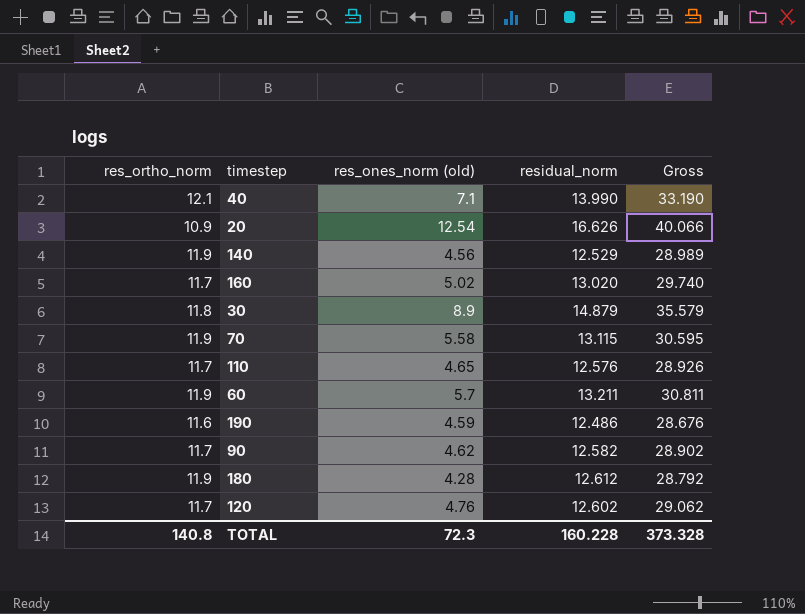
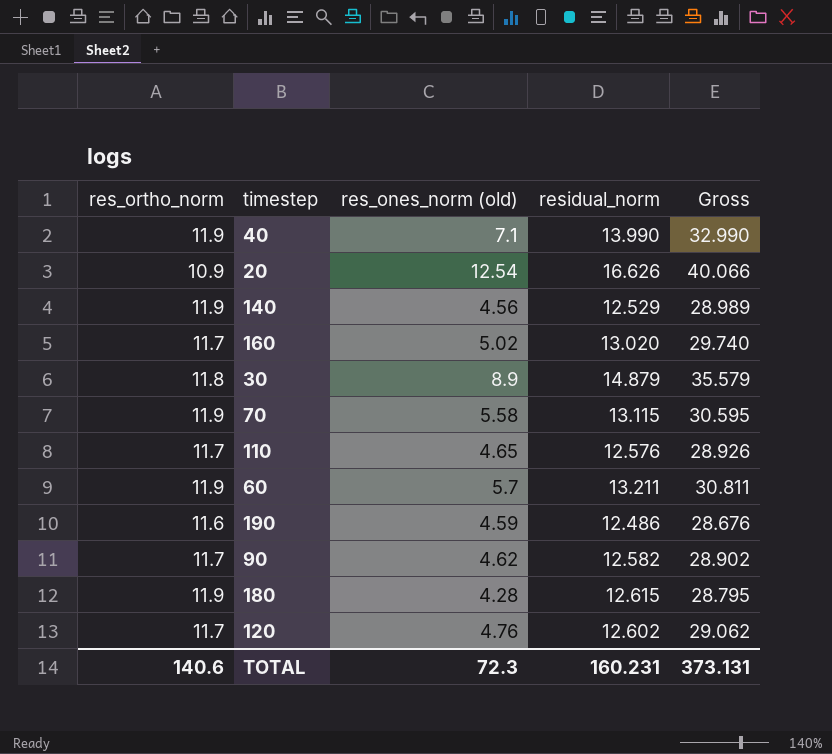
40 | res_ortho_norm: 12.1 -> 11.9
40 | Gross: 33.190 -> 32.990
180 | residual_norm: 12.612 -> 12.615
180 | Gross: 28.792 -> 28.795
TOTAL | res_ortho_norm: 140.8 -> 140.6
TOTAL | residual_norm: 160.228 -> 160.231
TOTAL | Gross: 373.328 -> 373.131

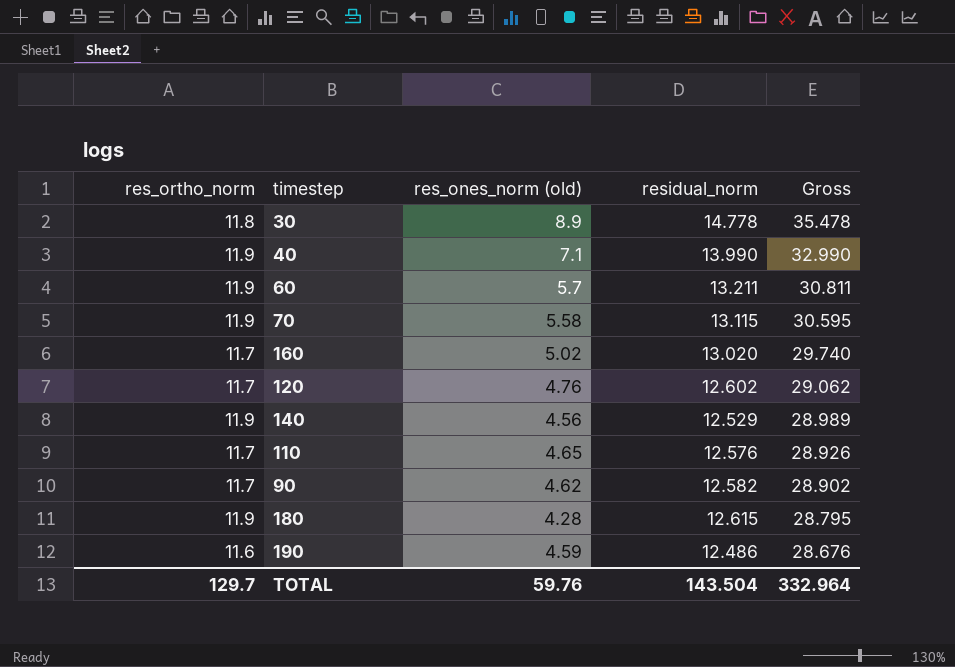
row order: none -> Gross descending
row 20: 10.9 | 12.54 | 16.626 | 40.066 -> none
30 | residual_norm: 14.879 -> 14.778
30 | Gross: 35.579 -> 35.478
TOTAL | res_ortho_norm: 140.6 -> 129.7
TOTAL | res_ones_norm (old): 72.3 -> 59.76
TOTAL | residual_norm: 160.231 -> 143.504
TOTAL | Gross: 373.131 -> 332.964

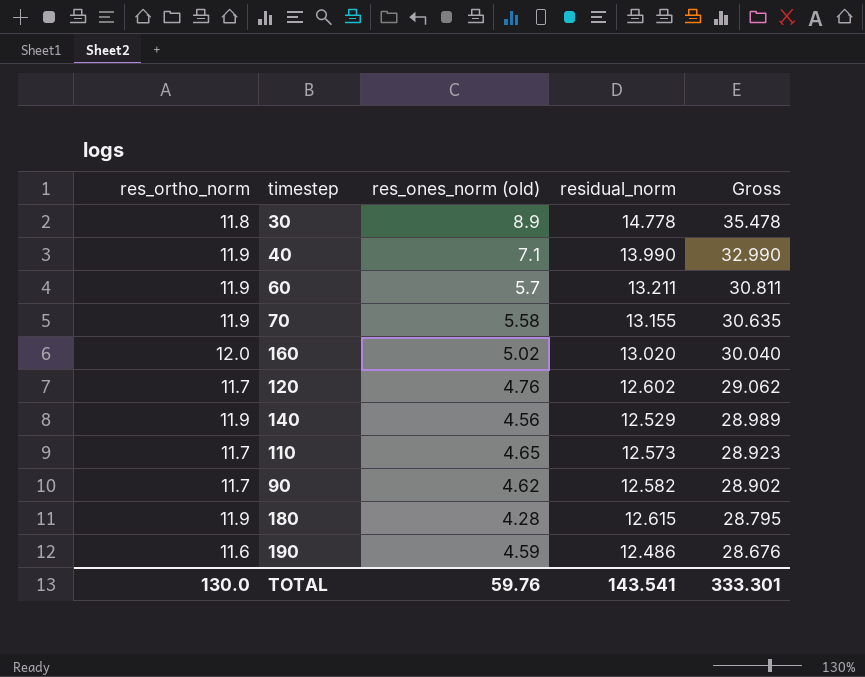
70 | residual_norm: 13.115 -> 13.155
70 | Gross: 30.595 -> 30.635
160 | res_ortho_norm: 11.7 -> 12.0
160 | Gross: 29.740 -> 30.040
110 | residual_norm: 12.576 -> 12.573
110 | Gross: 28.926 -> 28.923
TOTAL | res_ortho_norm: 129.7 -> 130.0
TOTAL | residual_norm: 143.504 -> 143.541
TOTAL | Gross: 332.964 -> 333.301

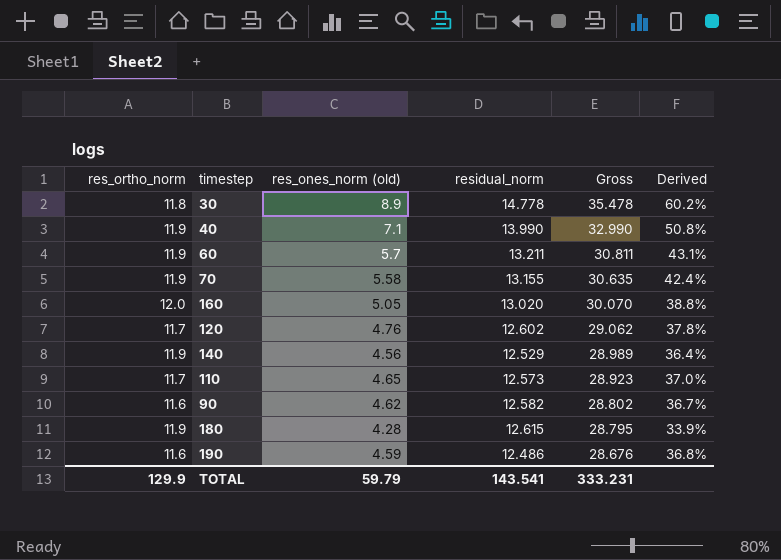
column Derived | formula: none -> [res_ones_norm (old)] / [residual_norm]
160 | res_ones_norm (old): 5.02 -> 5.05
160 | Gross: 30.040 -> 30.070
90 | res_ortho_norm: 11.7 -> 11.6
90 | Gross: 28.902 -> 28.802
TOTAL | res_ortho_norm: 130.0 -> 129.9
TOTAL | res_ones_norm (old): 59.76 -> 59.79
TOTAL | Gross: 333.301 -> 333.231

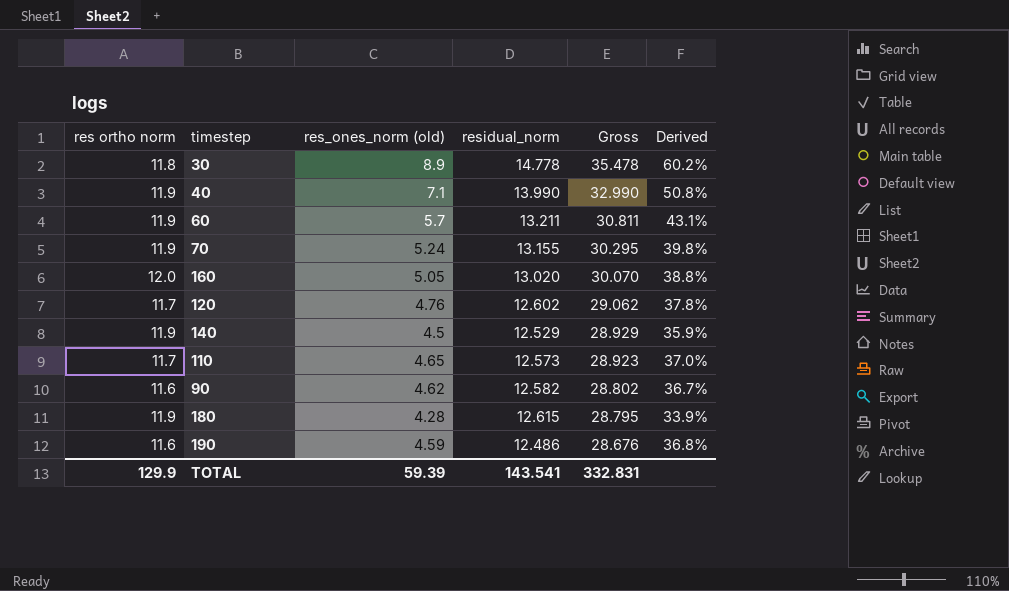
column name: res_ortho_norm -> res ortho norm
70 | res_ones_norm (old): 5.58 -> 5.24
70 | Gross: 30.635 -> 30.295
70 | Derived: 42.4% -> 39.8%
140 | res_ones_norm (old): 4.56 -> 4.5
140 | Gross: 28.989 -> 28.929
140 | Derived: 36.4% -> 35.9%
TOTAL | res_ones_norm (old): 59.79 -> 59.39
TOTAL | Gross: 333.231 -> 332.831

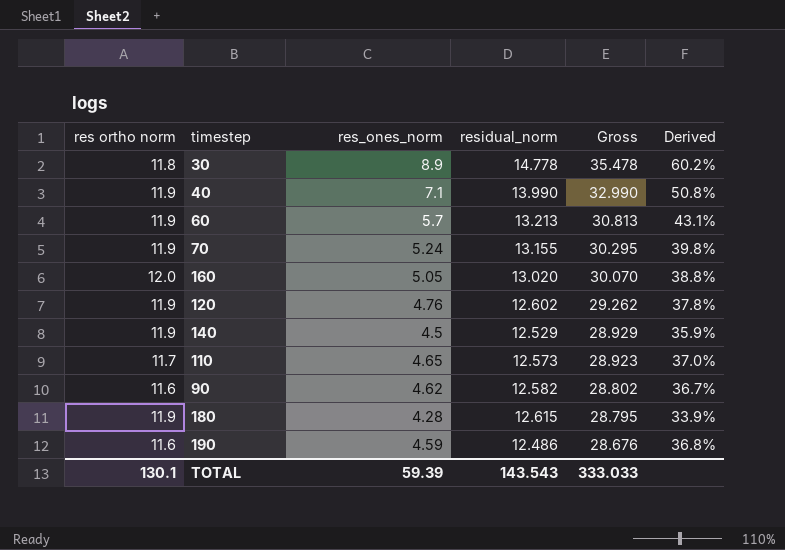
column name: res_ones_norm (old) -> res_ones_norm
60 | residual_norm: 13.211 -> 13.213
60 | Gross: 30.811 -> 30.813
120 | res ortho norm: 11.7 -> 11.9
120 | Gross: 29.062 -> 29.262
TOTAL | res ortho norm: 129.9 -> 130.1
TOTAL | residual_norm: 143.541 -> 143.543
TOTAL | Gross: 332.831 -> 333.033

